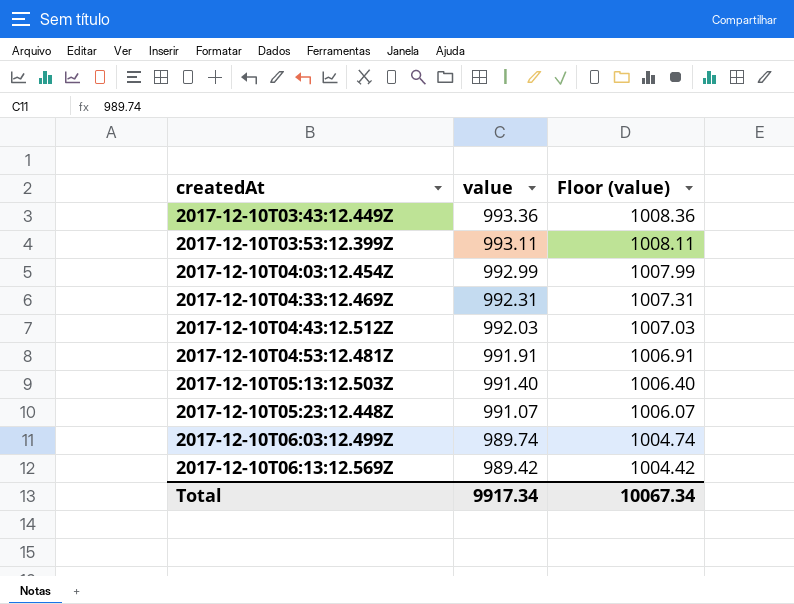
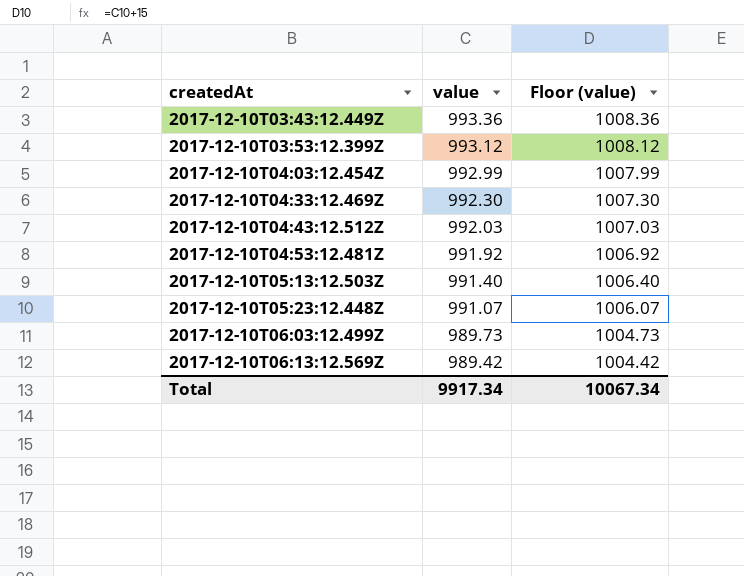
2017-12-10T03:53:12.399Z | value: 993.11 -> 993.12
2017-12-10T03:53:12.399Z | Floor (value): 1008.11 -> 1008.12
2017-12-10T04:33:12.469Z | value: 992.31 -> 992.30
2017-12-10T04:33:12.469Z | Floor (value): 1007.31 -> 1007.30
2017-12-10T04:53:12.481Z | value: 991.91 -> 991.92
2017-12-10T04:53:12.481Z | Floor (value): 1006.91 -> 1006.92
2017-12-10T06:03:12.499Z | value: 989.74 -> 989.73
2017-12-10T06:03:12.499Z | Floor (value): 1004.74 -> 1004.73

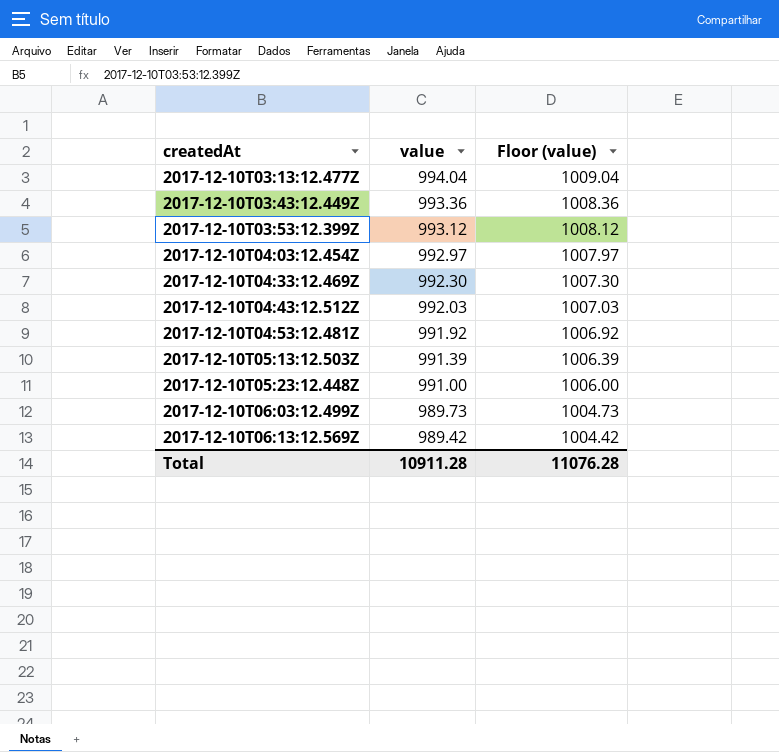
row 2017-12-10T03:13:12.477Z: none -> 994.04 | 1009.04
2017-12-10T04:03:12.454Z | value: 992.99 -> 992.97
2017-12-10T04:03:12.454Z | Floor (value): 1007.99 -> 1007.97
2017-12-10T05:13:12.503Z | value: 991.40 -> 991.39
2017-12-10T05:13:12.503Z | Floor (value): 1006.40 -> 1006.39
2017-12-10T05:23:12.448Z | value: 991.07 -> 991.00
2017-12-10T05:23:12.448Z | Floor (value): 1006.07 -> 1006.00
Total | value: 9917.34 -> 10911.28
Total | Floor (value): 10067.34 -> 11076.28

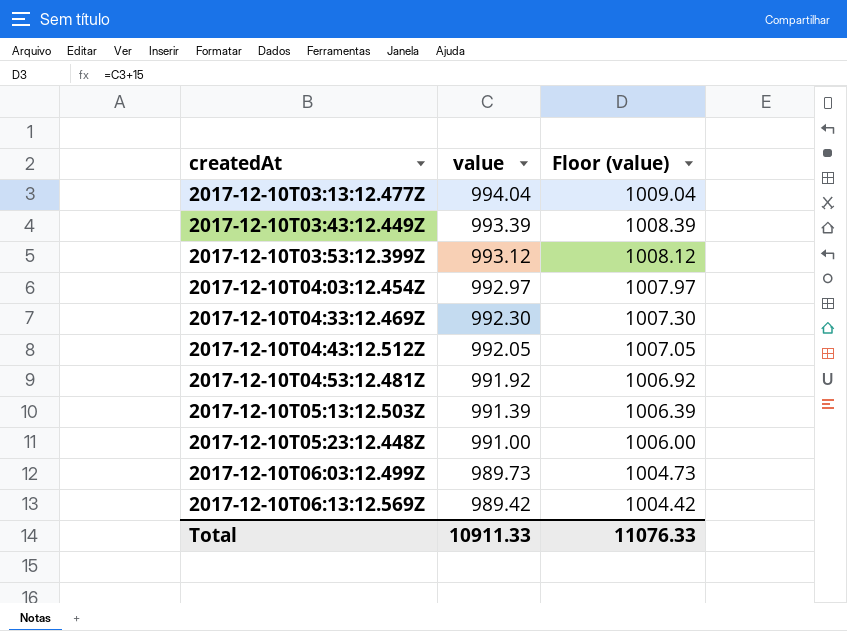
2017-12-10T03:43:12.449Z | value: 993.36 -> 993.39
2017-12-10T03:43:12.449Z | Floor (value): 1008.36 -> 1008.39
2017-12-10T04:43:12.512Z | value: 992.03 -> 992.05
2017-12-10T04:43:12.512Z | Floor (value): 1007.03 -> 1007.05
Total | value: 10911.28 -> 10911.33
Total | Floor (value): 11076.28 -> 11076.33

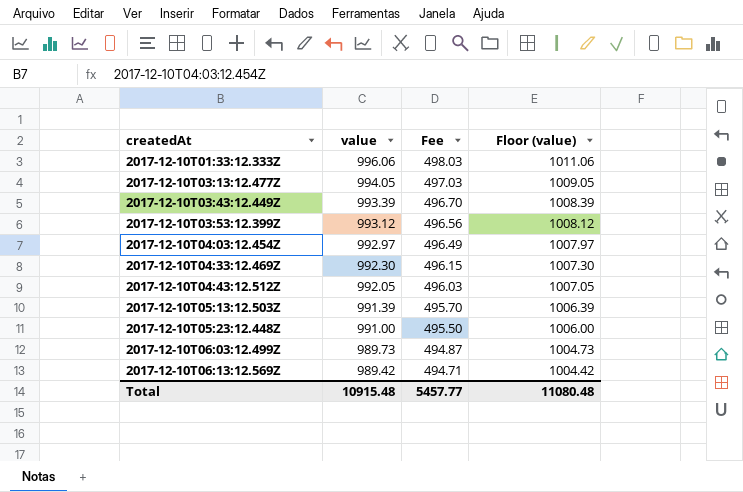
column Fee | formula: none -> [value] * 0.5
row 2017-12-10T04:53:12.481Z: 991.92 | 1006.92 -> none
row 2017-12-10T01:33:12.333Z: none -> 996.06 | 498.03 | 1011.06
2017-12-10T03:13:12.477Z | value: 994.04 -> 994.05
2017-12-10T03:13:12.477Z | Floor (value): 1009.04 -> 1009.05
Total | value: 10911.33 -> 10915.48
Total | Floor (value): 11076.33 -> 11080.48

